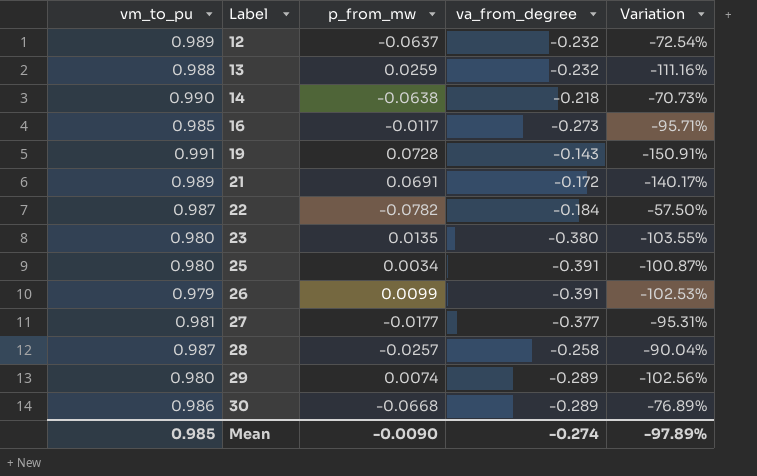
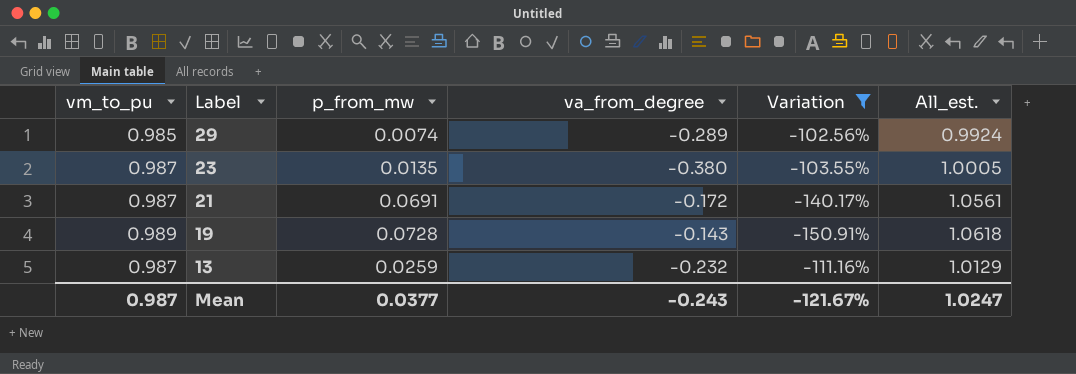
filter: none -> Variation <= -102.56%
row order: Label ascending -> Label descending
column All_est. | formula: none -> [vm_to_pu] + [p_from_mw]
29 | vm_to_pu: 0.980 -> 0.985
23 | vm_to_pu: 0.980 -> 0.987
21 | vm_to_pu: 0.989 -> 0.987
19 | vm_to_pu: 0.991 -> 0.989
13 | vm_to_pu: 0.988 -> 0.987
Mean | vm_to_pu: 0.985 -> 0.987
Mean | p_from_mw: -0.0090 -> 0.0377
Mean | va_from_degree: -0.274 -> -0.243
Mean | Variation: -97.89% -> -121.67%

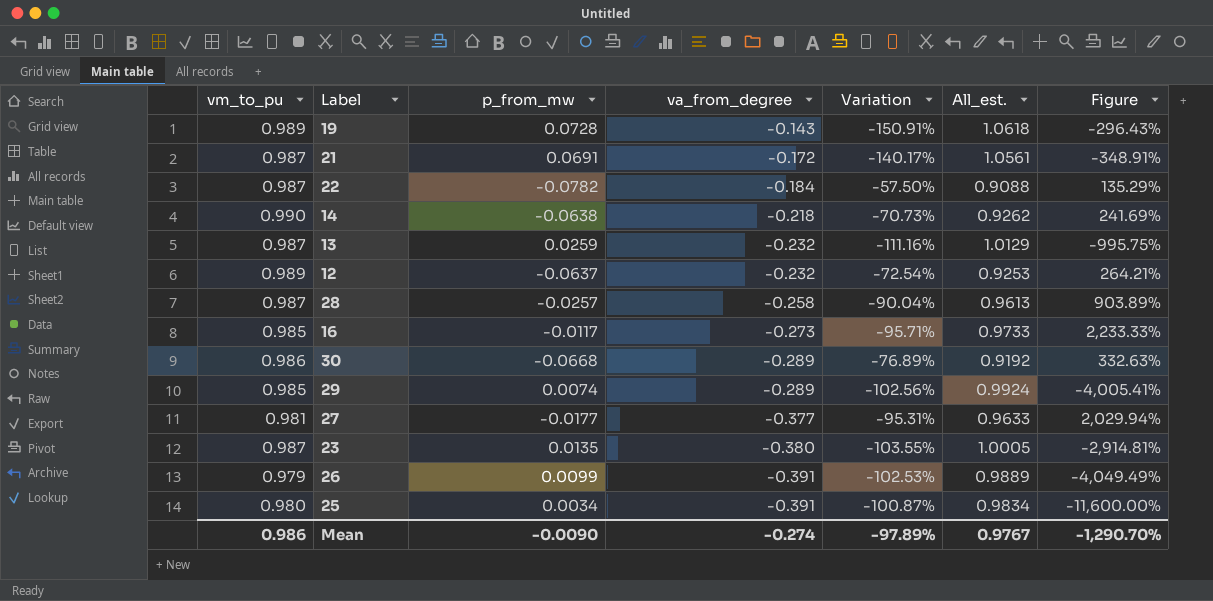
filter: Variation <= -102.56% -> none
row order: Label descending -> va_from_degree descending
column Figure | formula: none -> ([va_from_degree] - [p_from_mw]) / [p_from_mw]
Mean | vm_to_pu: 0.987 -> 0.986
Mean | p_from_mw: 0.0377 -> -0.0090
Mean | va_from_degree: -0.243 -> -0.274
Mean | Variation: -121.67% -> -97.89%
Mean | All_est.: 1.0247 -> 0.9767

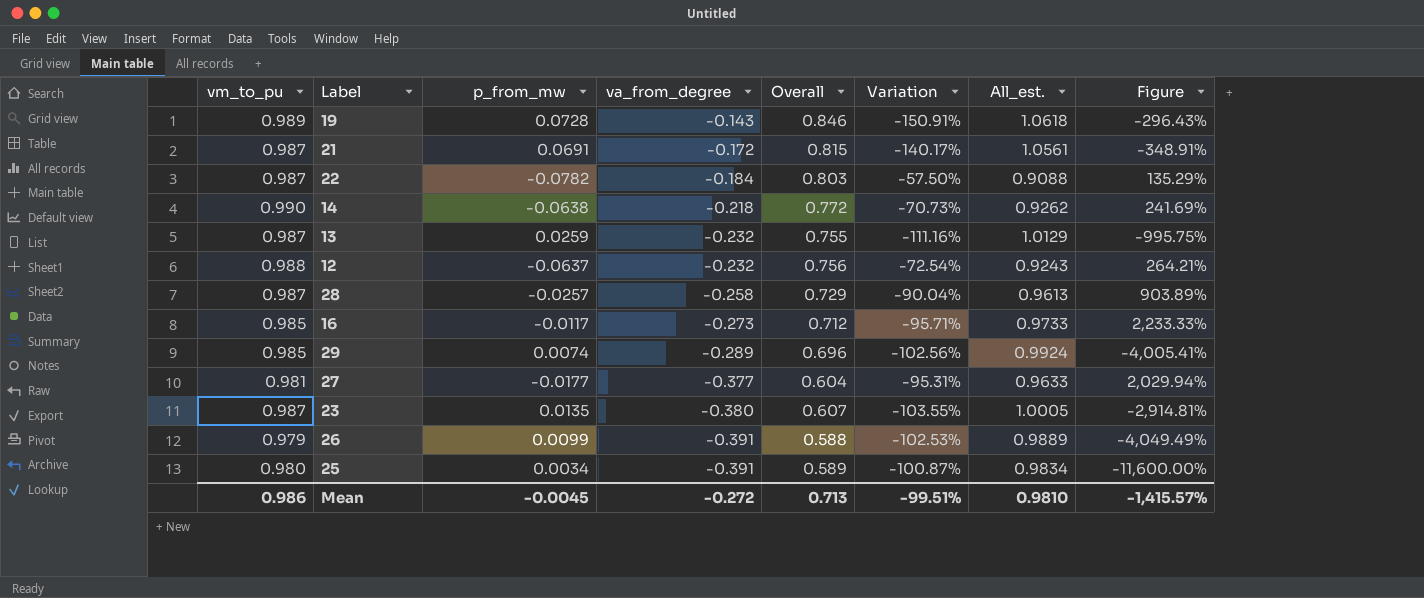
column Overall | formula: none -> [vm_to_pu] + [va_from_degree]
row 30: 0.986 | -0.0668 | -0.289 | -76.89% | 0.9192 | 332.63% -> none
12 | vm_to_pu: 0.989 -> 0.988
12 | All_est.: 0.9253 -> 0.9243
Mean | p_from_mw: -0.0090 -> -0.0045
Mean | va_from_degree: -0.274 -> -0.272
Mean | Variation: -97.89% -> -99.51%
Mean | All_est.: 0.9767 -> 0.9810
Mean | Figure: -1,290.70% -> -1,415.57%

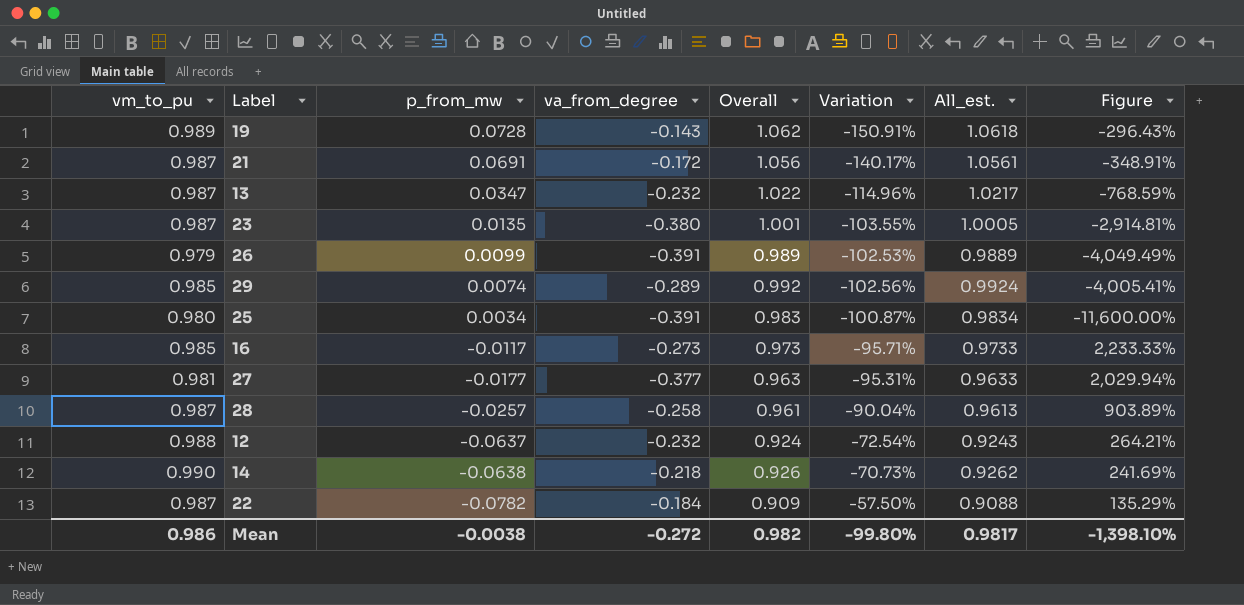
row order: va_from_degree descending -> p_from_mw descending
column Overall | formula: [vm_to_pu] + [va_from_degree] -> [vm_to_pu] + [p_from_mw]
13 | p_from_mw: 0.0259 -> 0.0347
13 | Variation: -111.16% -> -114.96%
13 | All_est.: 1.0129 -> 1.0217
13 | Figure: -995.75% -> -768.59%
Mean | p_from_mw: -0.0045 -> -0.0038
Mean | Overall: 0.713 -> 0.982
Mean | Variation: -99.51% -> -99.80%
Mean | All_est.: 0.9810 -> 0.9817
Mean | Figure: -1,415.57% -> -1,398.10%

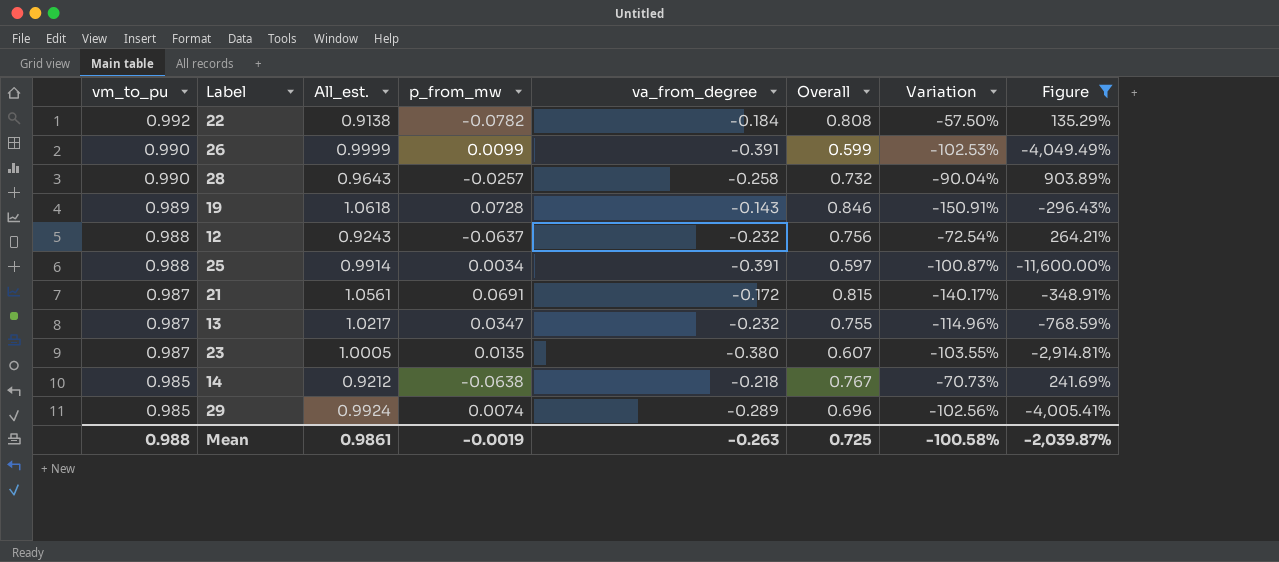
filter: none -> Figure <= 903.89%
row order: p_from_mw descending -> vm_to_pu descending
column All_est. | position: 7 -> 3
column Overall | formula: [vm_to_pu] + [p_from_mw] -> [vm_to_pu] + [va_from_degree]
22 | vm_to_pu: 0.987 -> 0.992
22 | All_est.: 0.9088 -> 0.9138
26 | vm_to_pu: 0.979 -> 0.990
26 | All_est.: 0.9889 -> 0.9999
28 | vm_to_pu: 0.987 -> 0.990
28 | All_est.: 0.9613 -> 0.9643
25 | vm_to_pu: 0.980 -> 0.988
25 | All_est.: 0.9834 -> 0.9914
14 | vm_to_pu: 0.990 -> 0.985
14 | All_est.: 0.9262 -> 0.9212
Mean | vm_to_pu: 0.986 -> 0.988
Mean | All_est.: 0.9817 -> 0.9861
Mean | p_from_mw: -0.0038 -> -0.0019
Mean | va_from_degree: -0.272 -> -0.263
Mean | Overall: 0.982 -> 0.725
Mean | Variation: -99.80% -> -100.58%
Mean | Figure: -1,398.10% -> -2,039.87%

